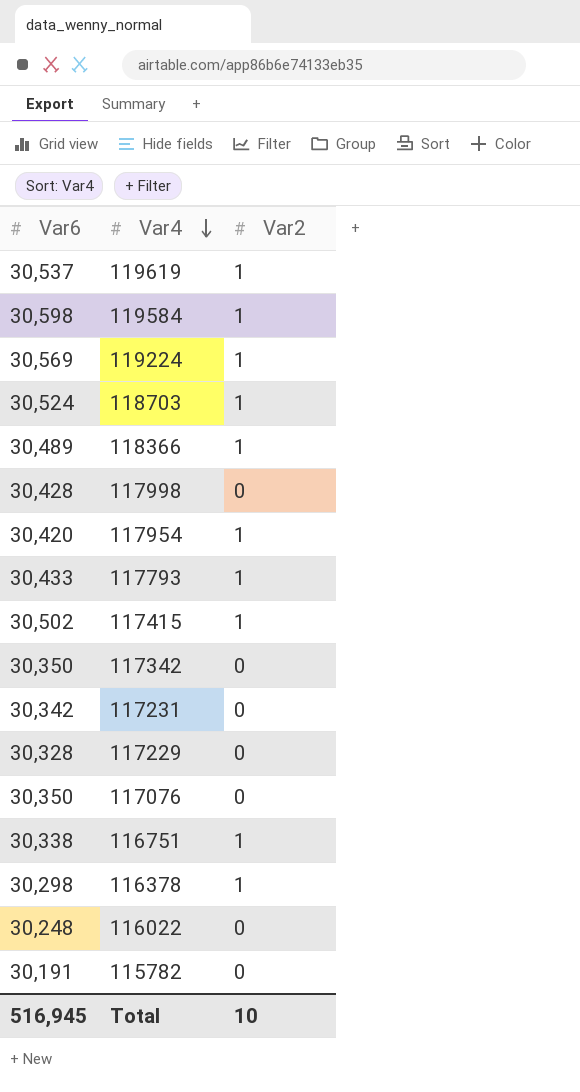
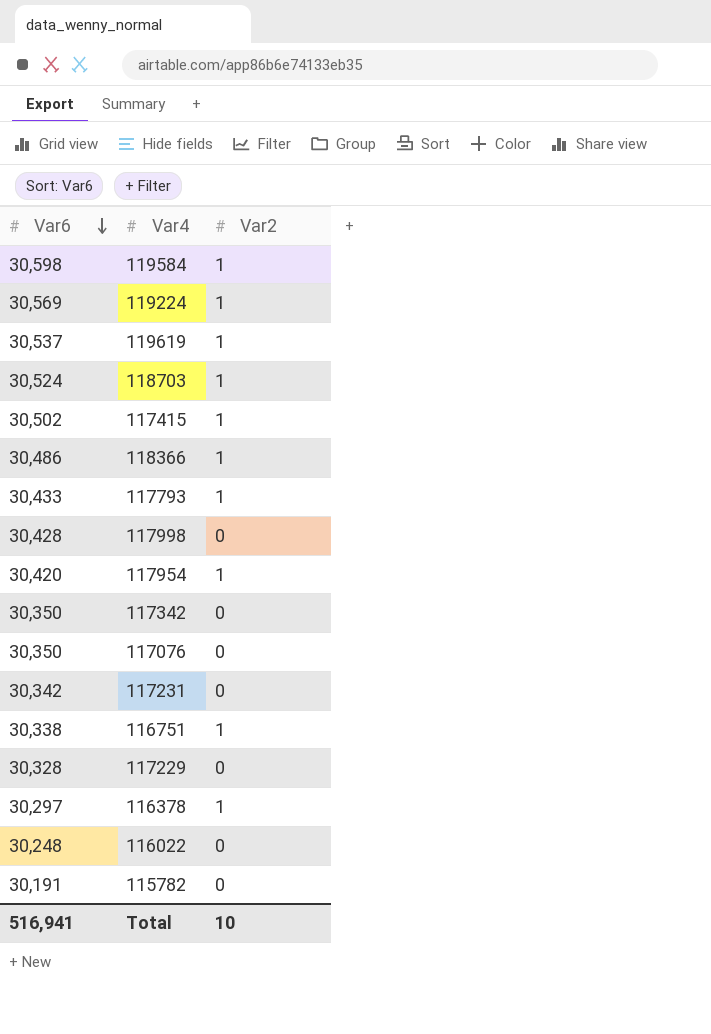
row order: Var4 descending -> Var6 descending
118366 | Var6: 30,489 -> 30,486
116378 | Var6: 30,298 -> 30,297
Total | Var6: 516,945 -> 516,941

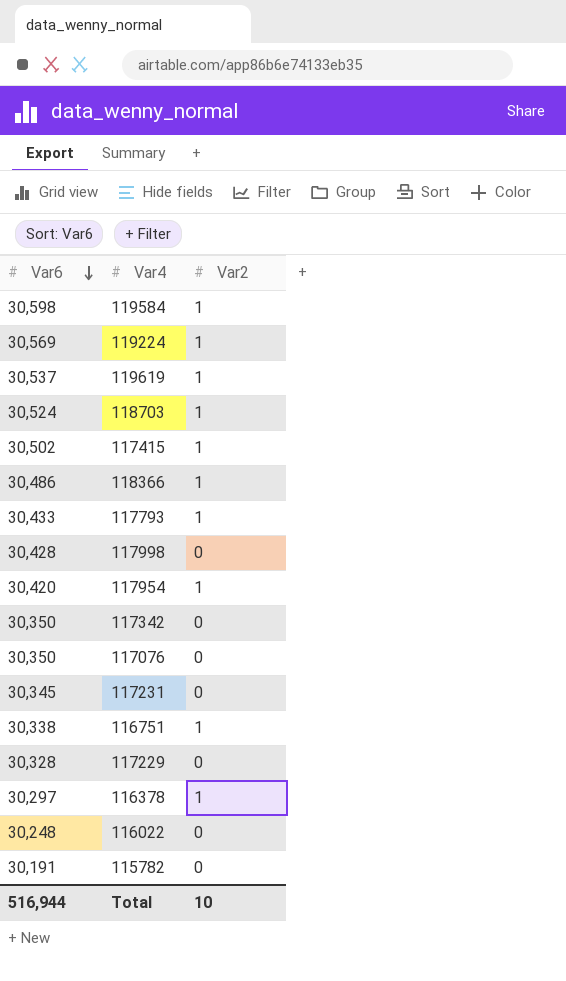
117231 | Var6: 30,342 -> 30,345
Total | Var6: 516,941 -> 516,944

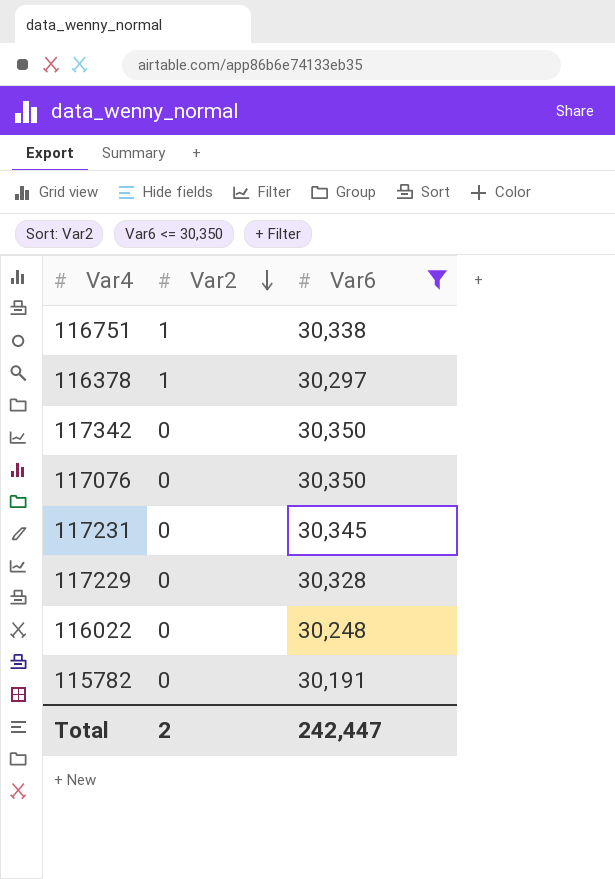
filter: none -> Var6 <= 30,350
row order: Var6 descending -> Var2 descending
column Var6 | position: 1 -> 3
Total | Var2: 10 -> 2
Total | Var6: 516,944 -> 242,447

